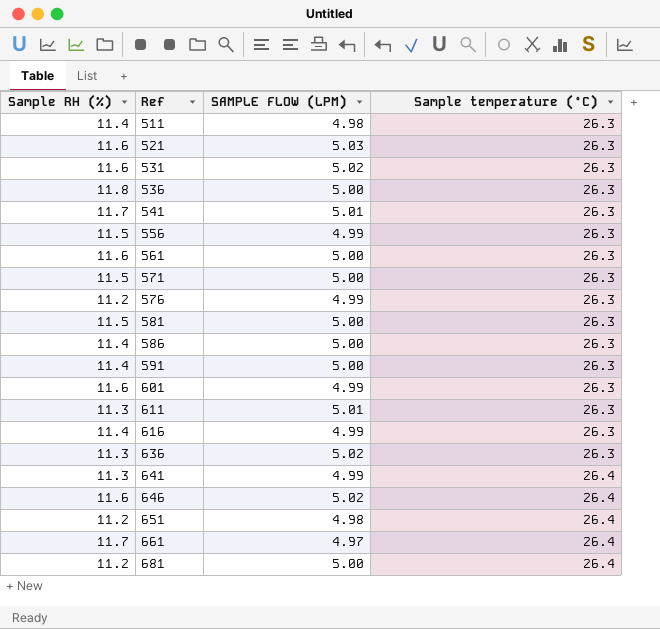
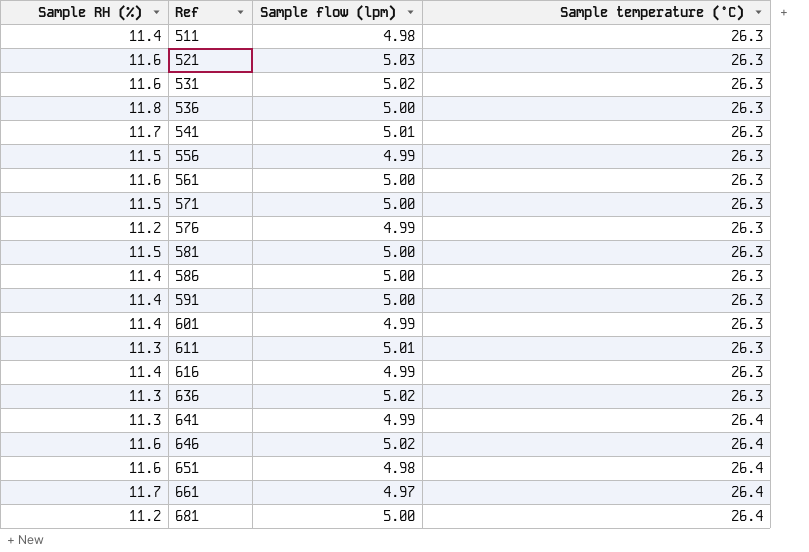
column name: SAMPLE FLOW (LPM) -> Sample flow (lpm)
601 | Sample RH (%): 11.6 -> 11.4
651 | Sample RH (%): 11.2 -> 11.6

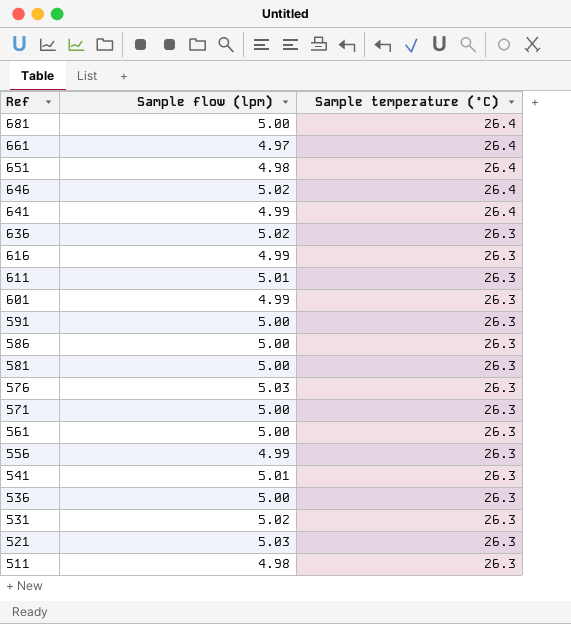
row order: Ref ascending -> Ref descending
column Sample RH (%) | position: 1 -> none
576 | Sample flow (lpm): 4.99 -> 5.03

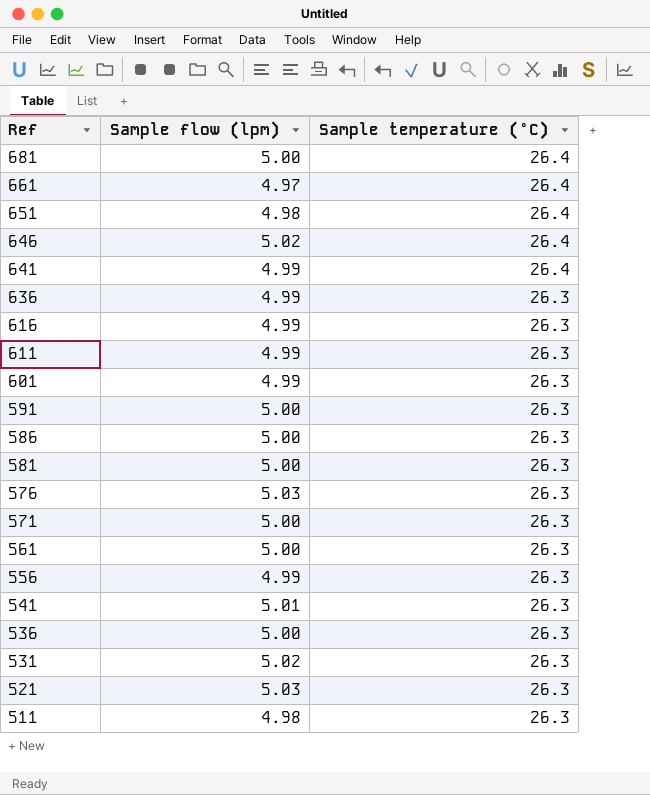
636 | Sample flow (lpm): 5.02 -> 4.99
611 | Sample flow (lpm): 5.01 -> 4.99

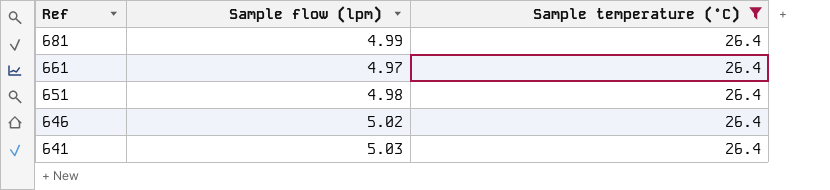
filter: none -> Sample temperature (°C) = 26.4
681 | Sample flow (lpm): 5.00 -> 4.99
641 | Sample flow (lpm): 4.99 -> 5.03

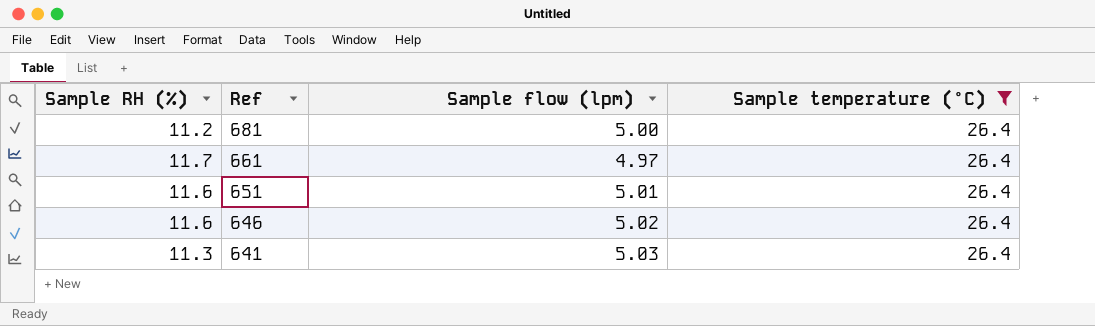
column Sample RH (%) | position: none -> 1
681 | Sample flow (lpm): 4.99 -> 5.00
651 | Sample flow (lpm): 4.98 -> 5.01

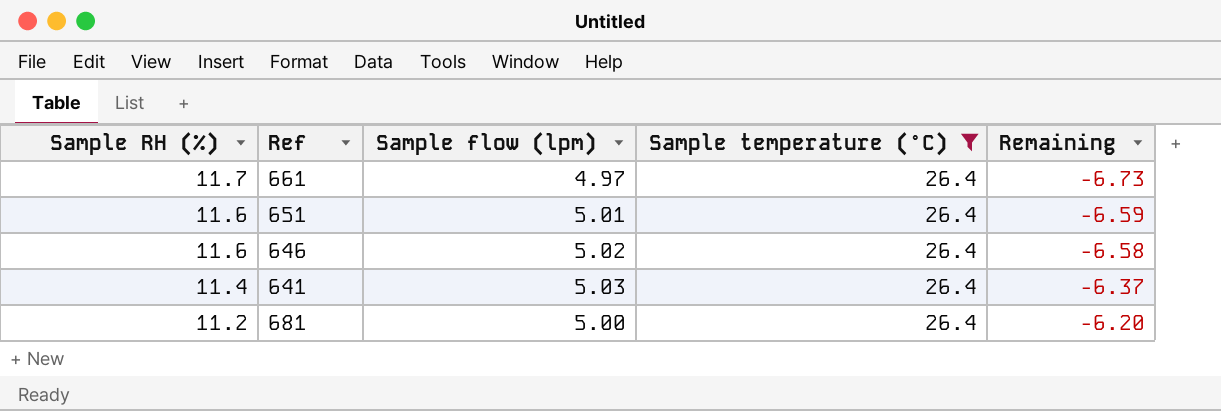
row order: Ref descending -> Sample RH (%) descending
column Remaining | formula: none -> [Sample flow (lpm)] - [Sample RH (%)]
641 | Sample RH (%): 11.3 -> 11.4

